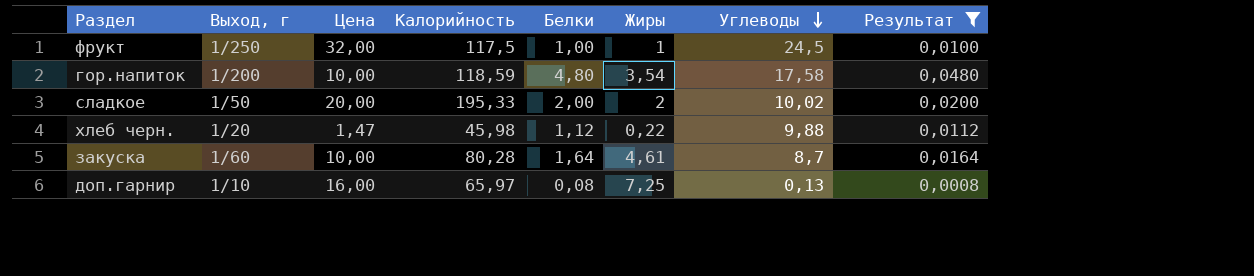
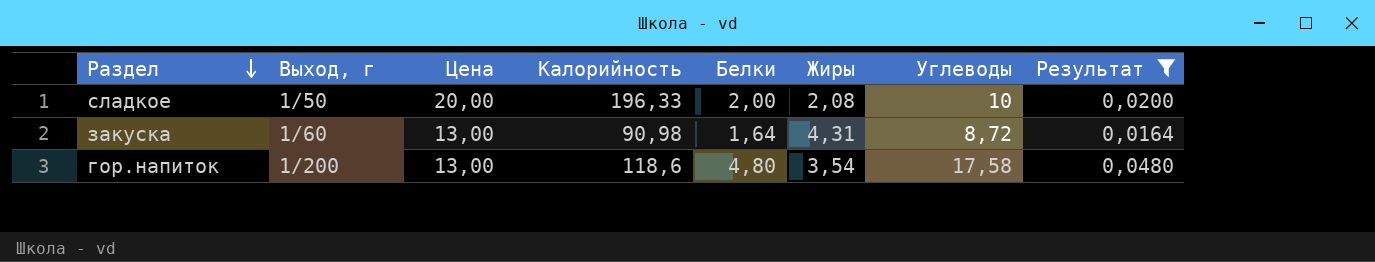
row order: Углеводы descending -> Раздел descending
row фрукт: 1/250 | 32,00 | 117,5 | 1,00 | 1 | 24,5 | 0,0100 -> none
row хлеб черн.: 1/20 | 1,47 | 45,98 | 1,12 | 0,22 | 9,88 | 0,0112 -> none
row доп.гарнир: 1/10 | 16,00 | 65,97 | 0,08 | 7,25 | 0,13 | 0,0008 -> none
сладкое | Калорийность: 195,33 -> 196,33
сладкое | Жиры: 2 -> 2,08
сладкое | Углеводы: 10,02 -> 10
закуска | Цена: 10,00 -> 13,00
закуска | Калорийность: 80,28 -> 90,98
закуска | Жиры: 4,61 -> 4,31
закуска | Углеводы: 8,7 -> 8,72
гор.напиток | Цена: 10,00 -> 13,00
гор.напиток | Калорийность: 118,59 -> 118,6

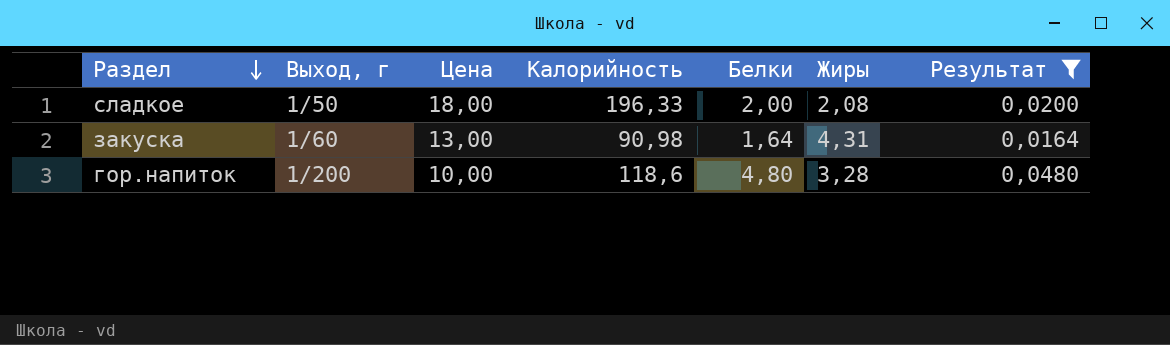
column Углеводы | position: 7 -> none
сладкое | Цена: 20,00 -> 18,00
гор.напиток | Цена: 13,00 -> 10,00
гор.напиток | Жиры: 3,54 -> 3,28

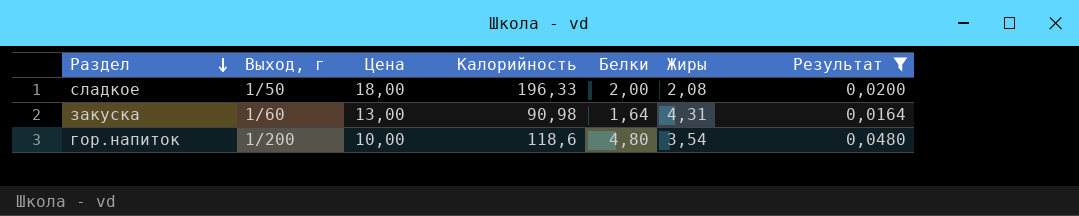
гор.напиток | Жиры: 3,28 -> 3,54

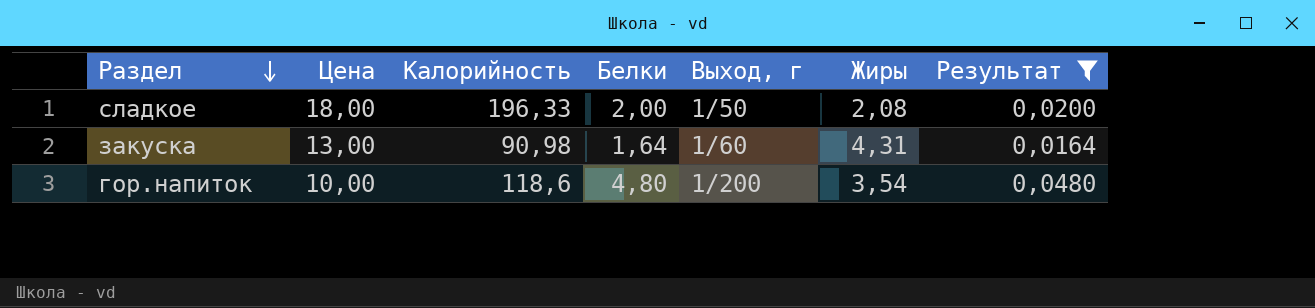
column Выход, г | position: 2 -> 5

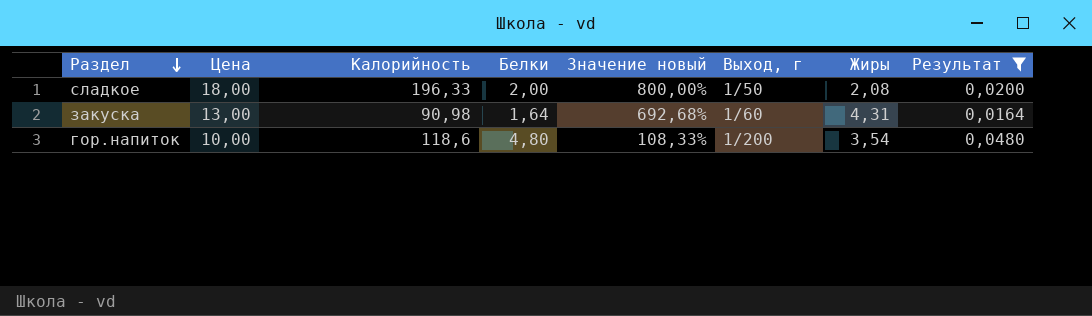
column Значение новый | formula: none -> ([Цена] - [Белки]) / [Белки]

